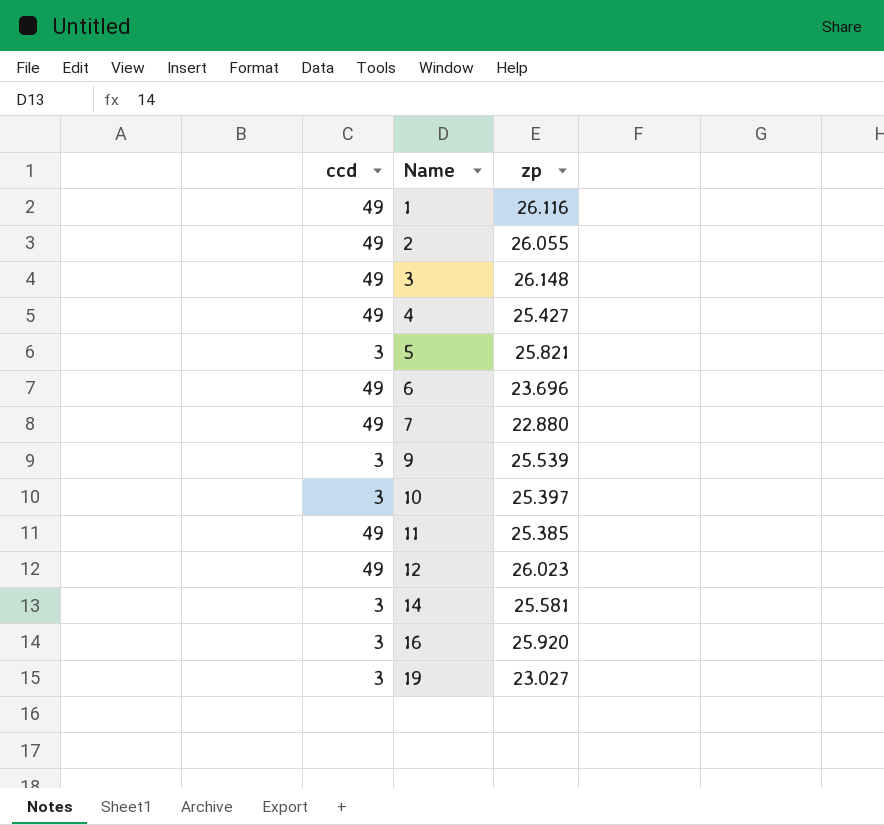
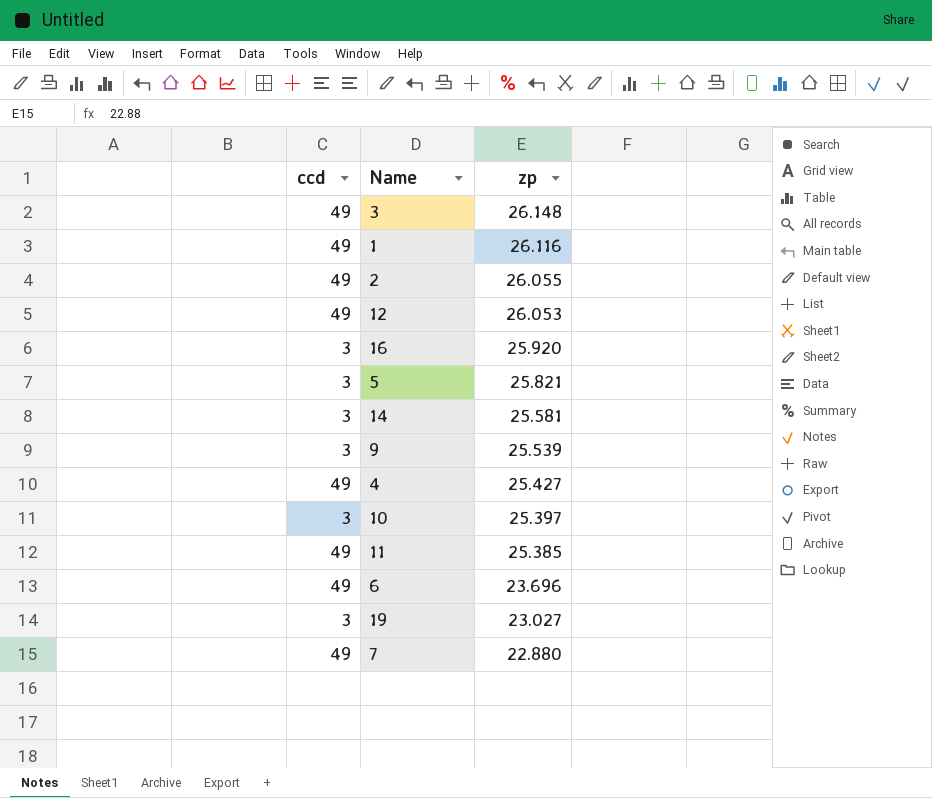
row order: Name ascending -> zp descending
12 | zp: 26.023 -> 26.053

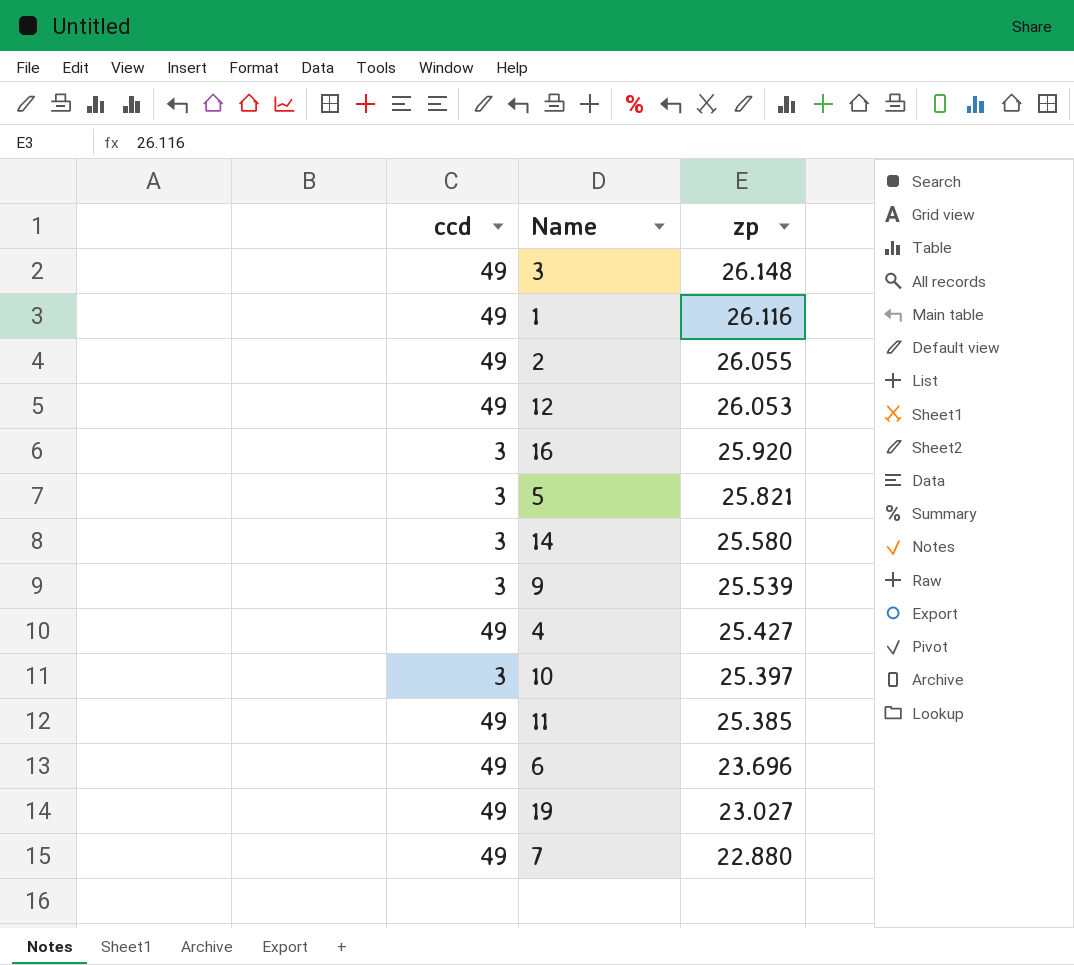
14 | zp: 25.581 -> 25.580
19 | ccd: 3 -> 49

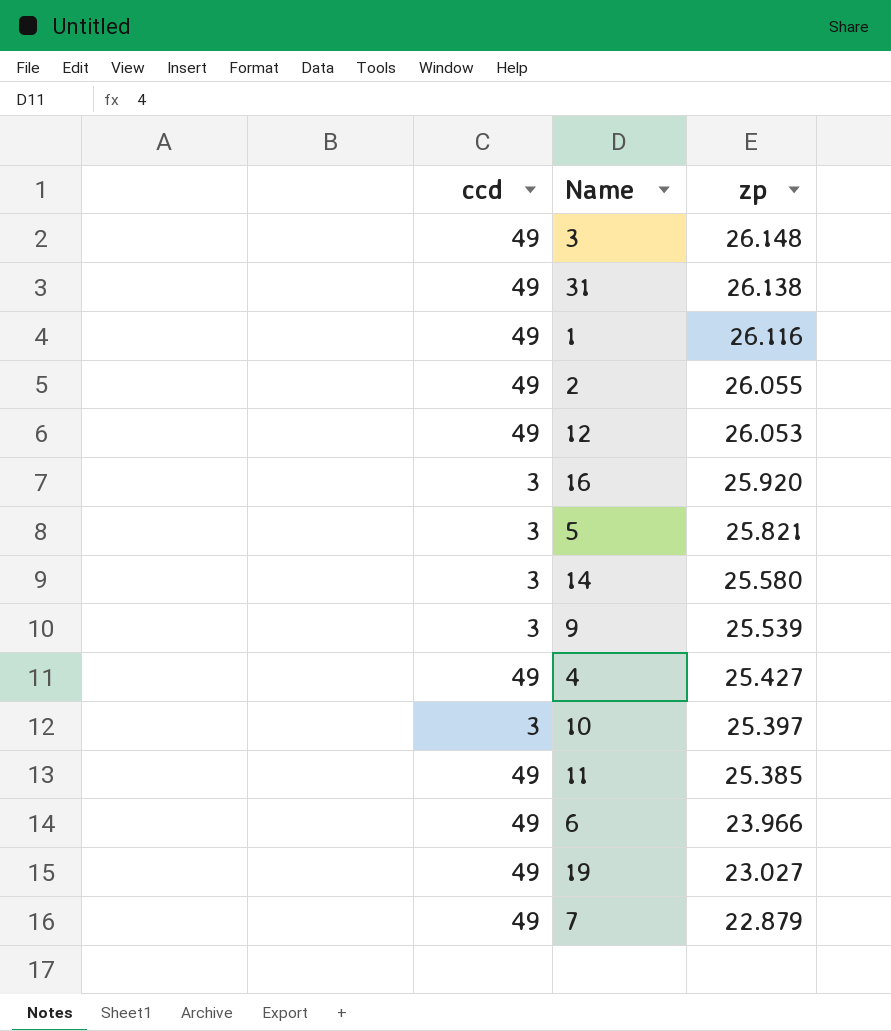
row 31: none -> 49 | 26.138
6 | zp: 23.696 -> 23.966
7 | zp: 22.880 -> 22.879

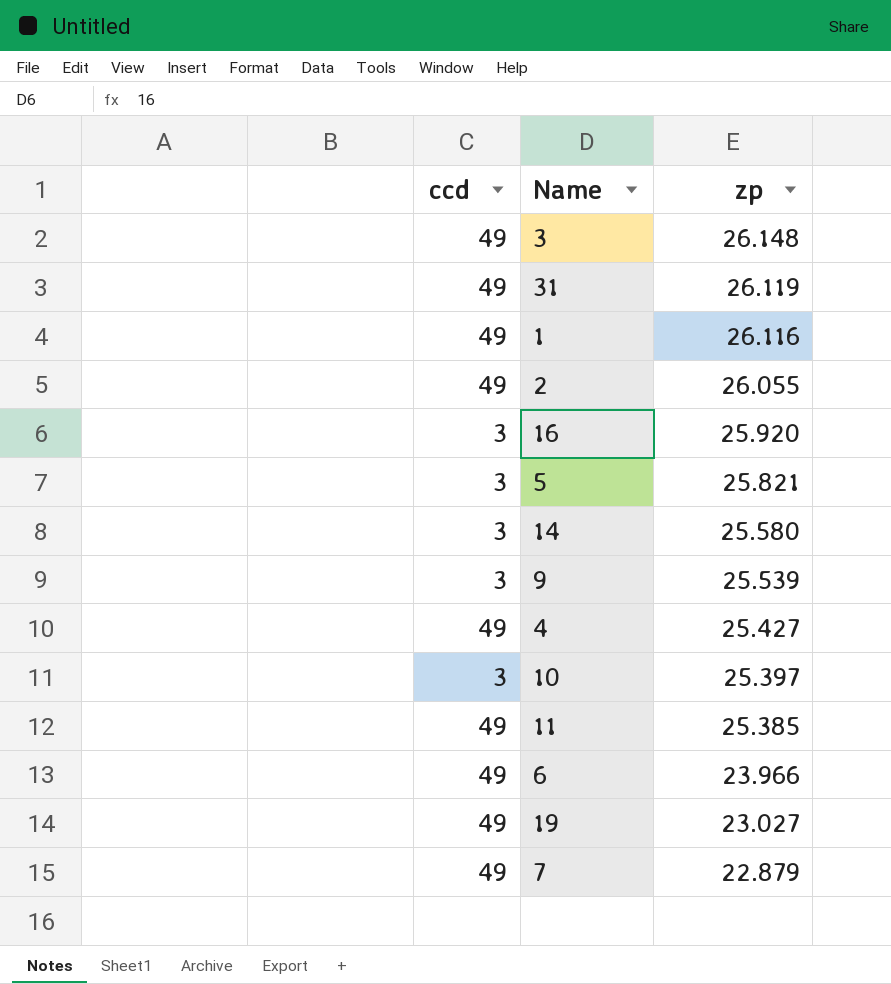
row 12: 49 | 26.053 -> none
31 | zp: 26.138 -> 26.119

